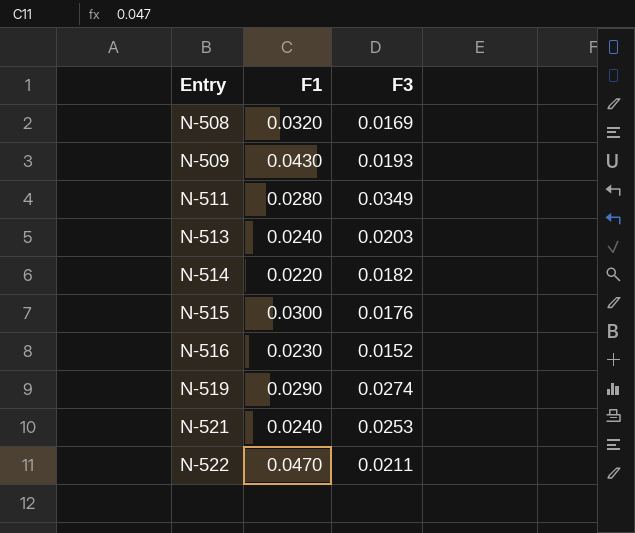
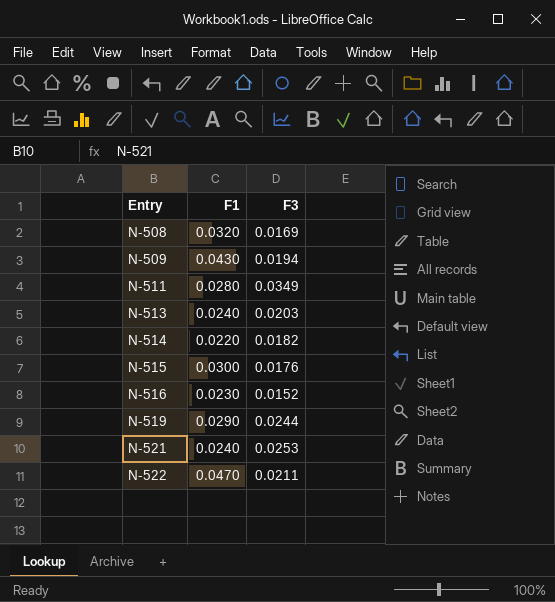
N-509 | F3: 0.0193 -> 0.0194
N-519 | F3: 0.0274 -> 0.0244

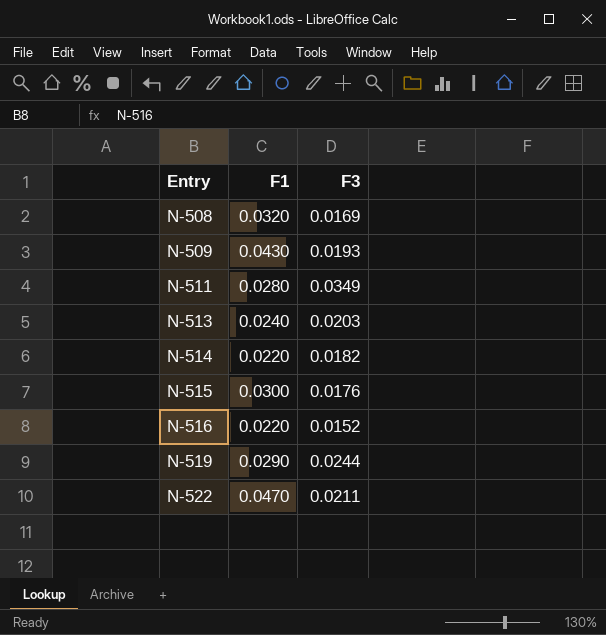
row N-521: 0.0240 | 0.0253 -> none
N-509 | F3: 0.0194 -> 0.0193
N-516 | F1: 0.0230 -> 0.0220

